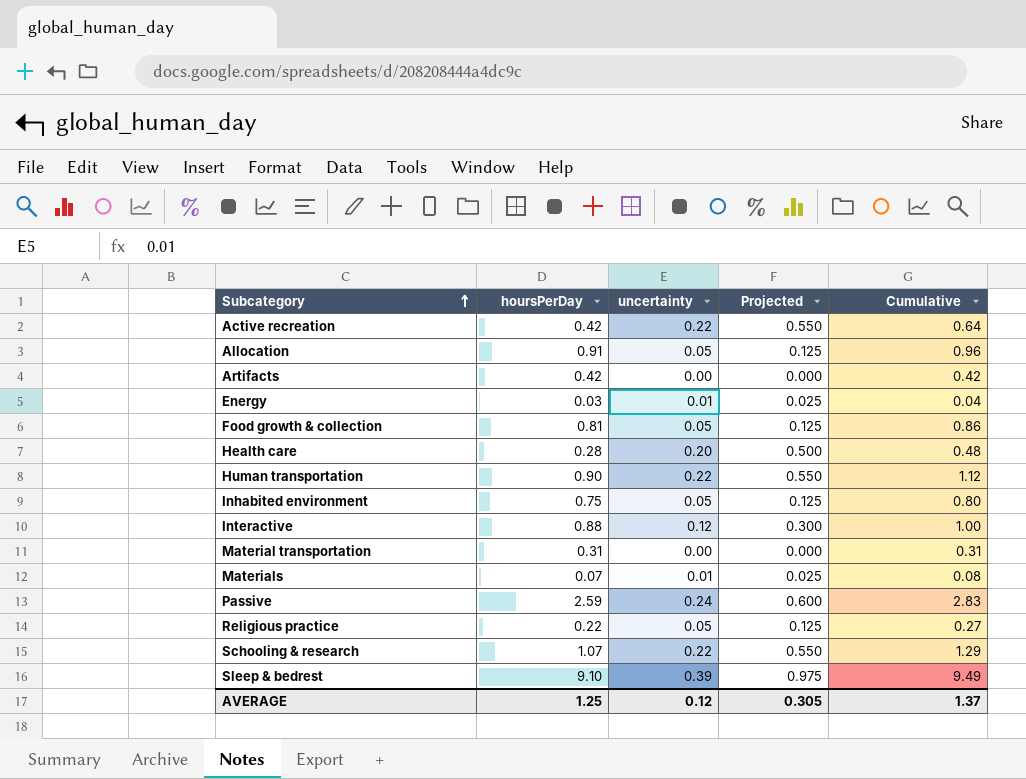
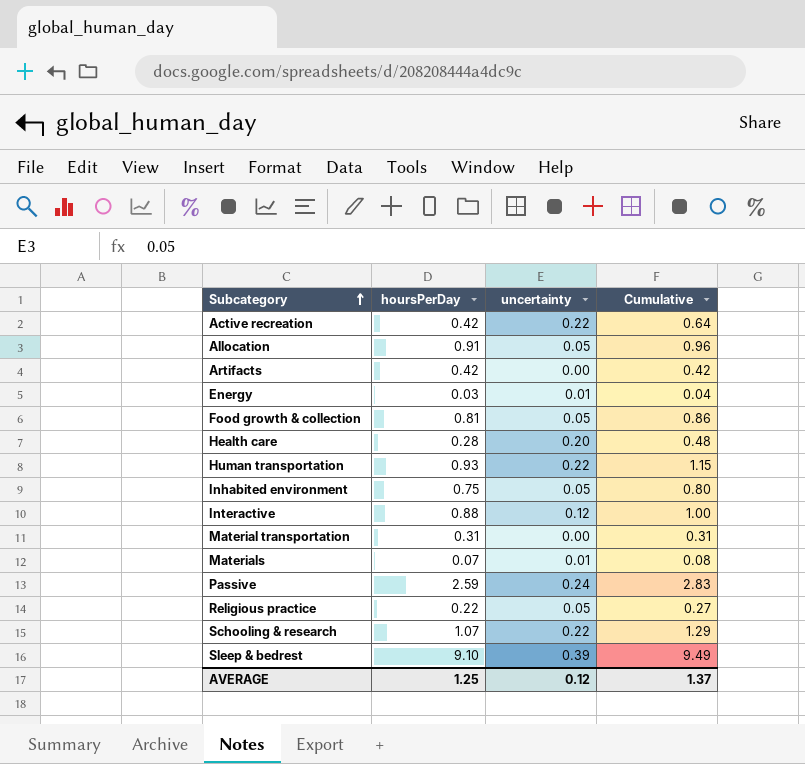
column Projected | formula: [uncertainty] * 2.5 -> none
Human transportation | hoursPerDay: 0.90 -> 0.93
Human transportation | Cumulative: 1.12 -> 1.15

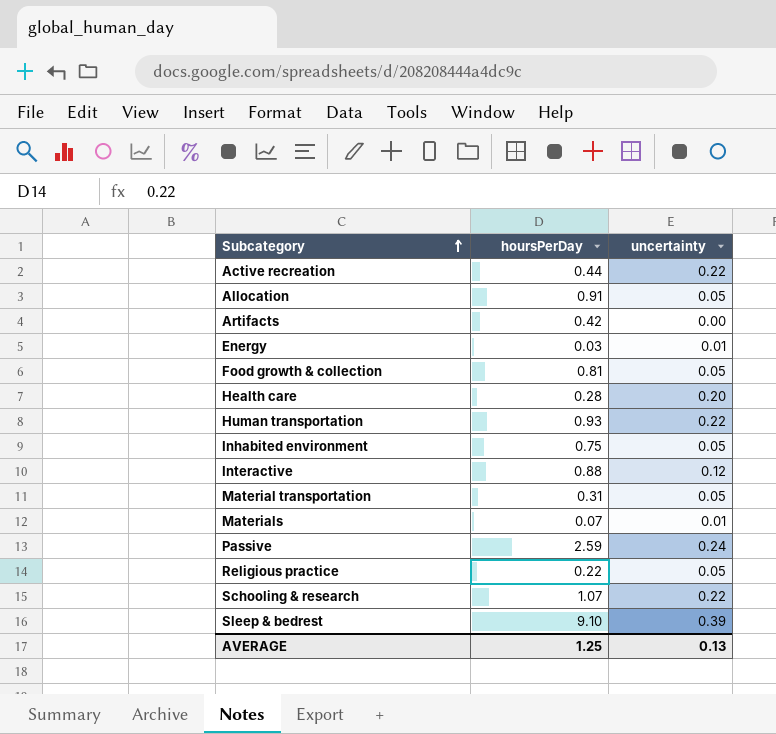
column Cumulative | formula: [hoursPerDay] + [uncertainty] -> none
Active recreation | hoursPerDay: 0.42 -> 0.44
Material transportation | uncertainty: 0.00 -> 0.05
AVERAGE | uncertainty: 0.12 -> 0.13

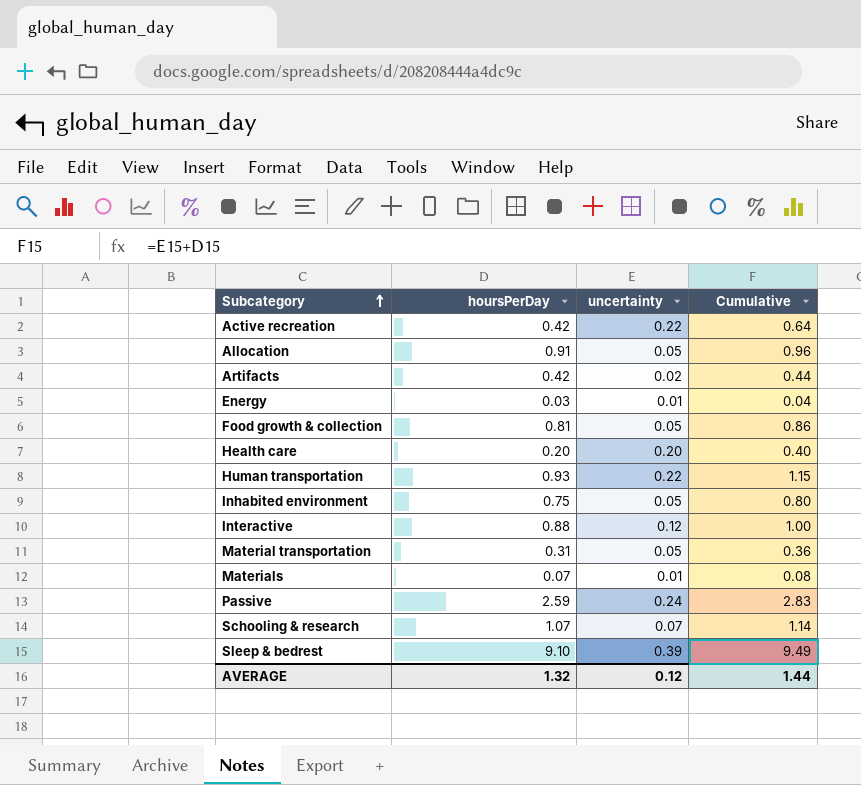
column Cumulative | formula: none -> [hoursPerDay] + [uncertainty]
row Religious practice: 0.22 | 0.05 -> none
Active recreation | hoursPerDay: 0.44 -> 0.42
Artifacts | uncertainty: 0.00 -> 0.02
Health care | hoursPerDay: 0.28 -> 0.20
Schooling & research | uncertainty: 0.22 -> 0.07
AVERAGE | hoursPerDay: 1.25 -> 1.32
AVERAGE | uncertainty: 0.13 -> 0.12

